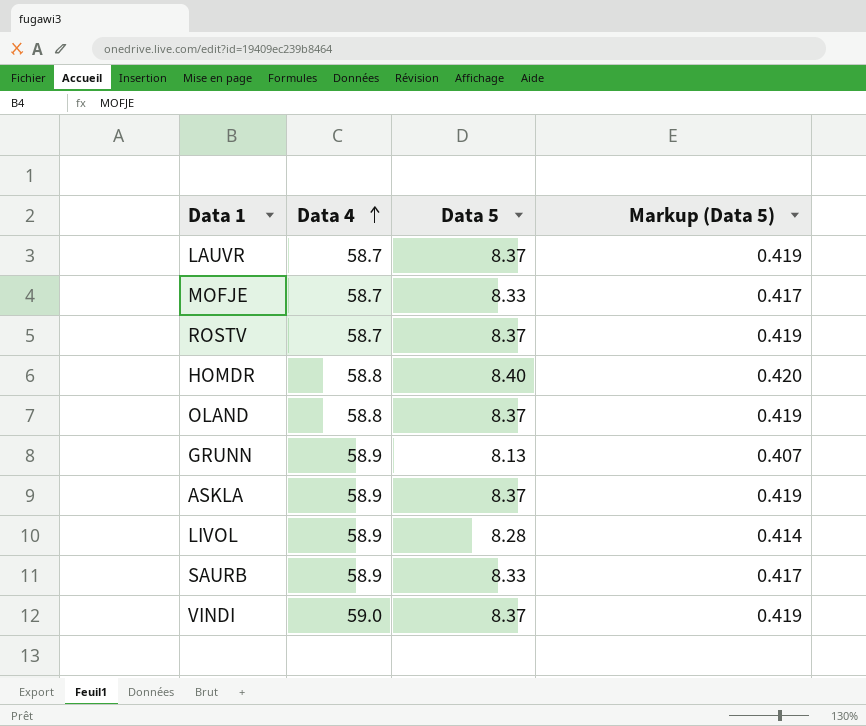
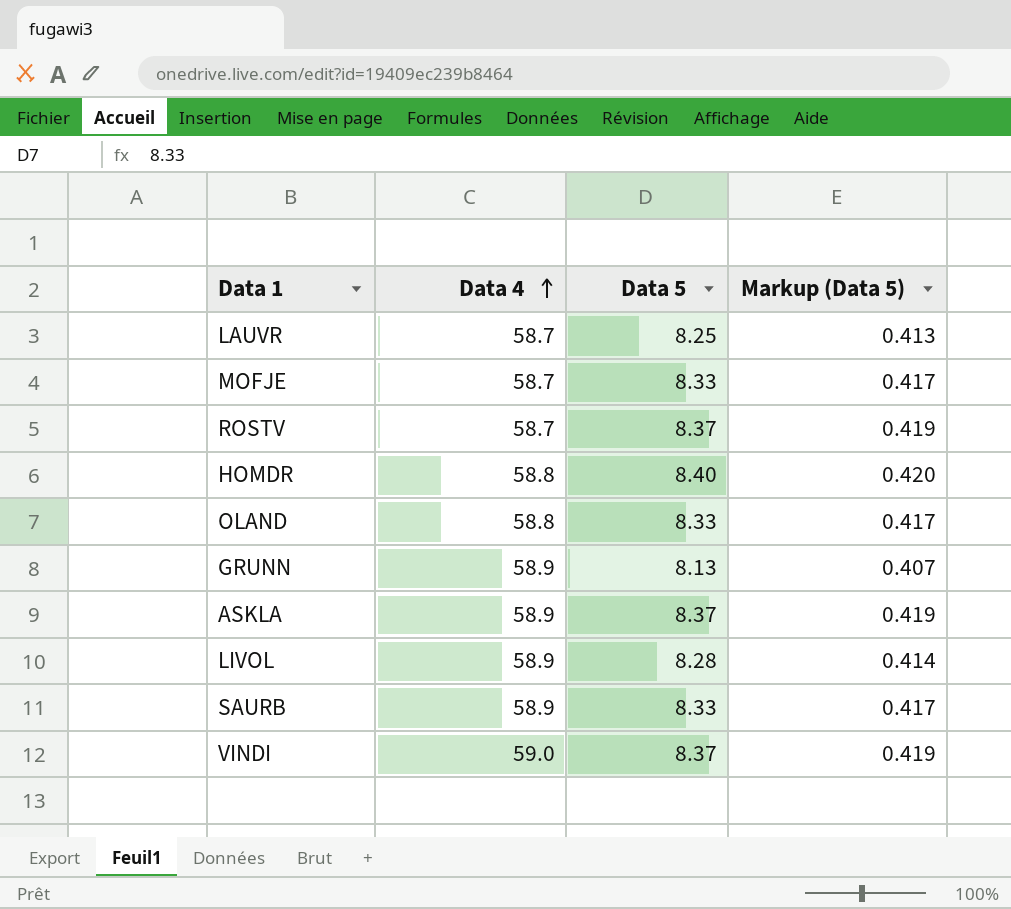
LAUVR | Data 5: 8.37 -> 8.25
LAUVR | Markup (Data 5): 0.419 -> 0.413
OLAND | Data 5: 8.37 -> 8.33
OLAND | Markup (Data 5): 0.419 -> 0.417

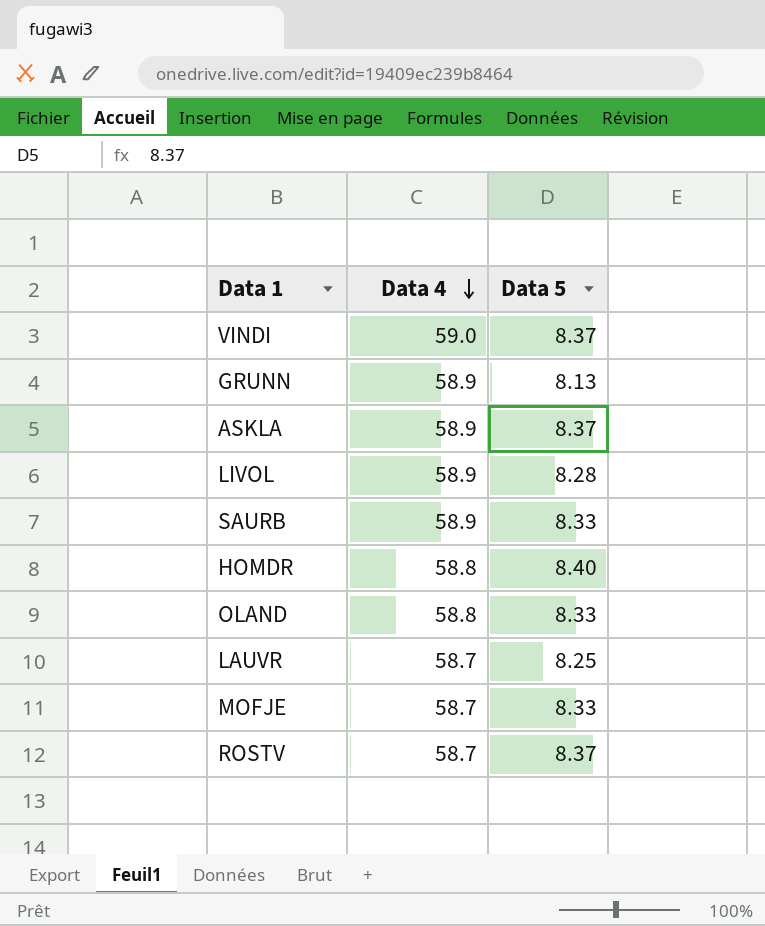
row order: Data 4 ascending -> Data 4 descending
column Markup (Data 5) | formula: [Data 5] * 0.05 -> none

